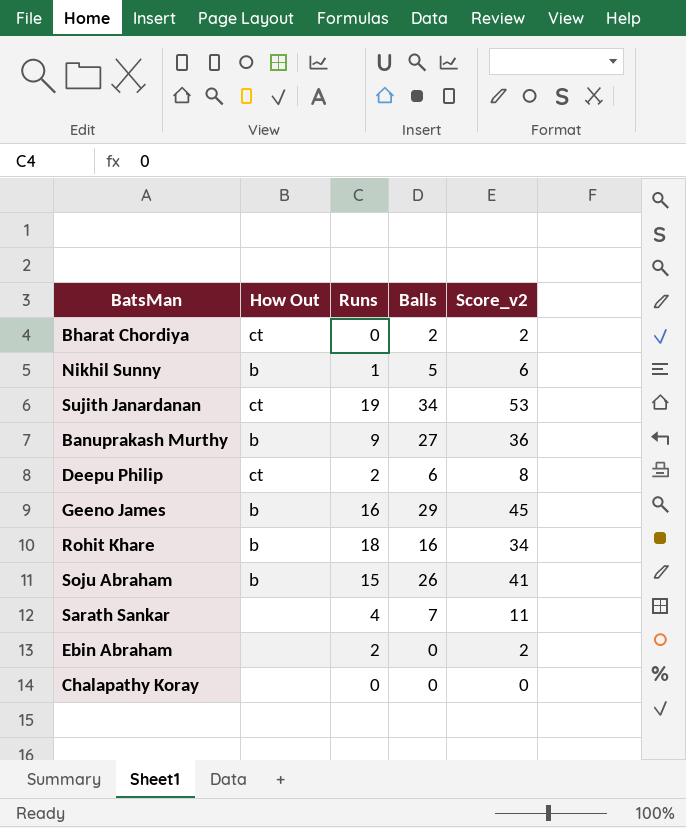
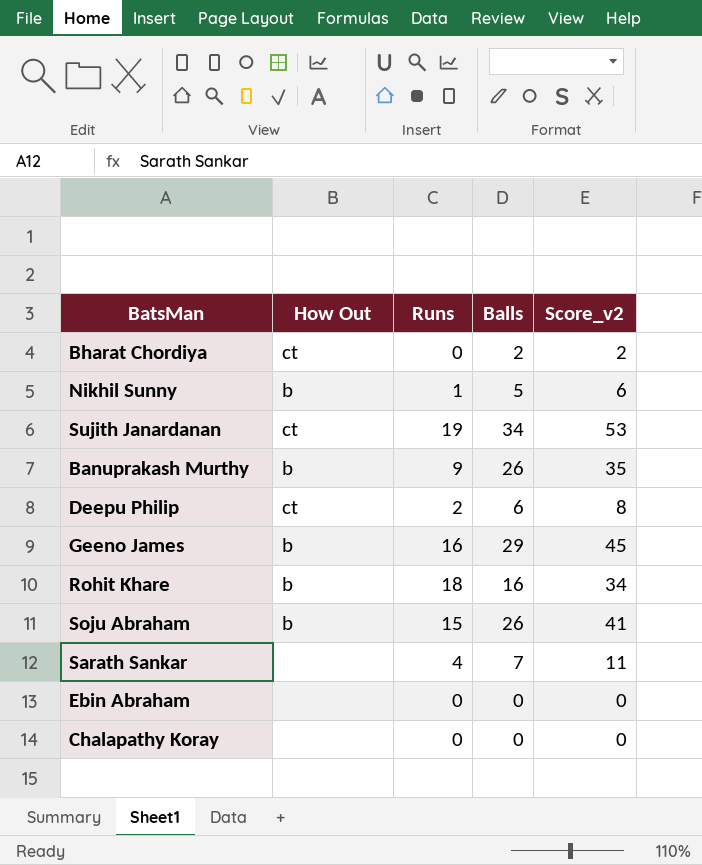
Banuprakash Murthy | Balls: 27 -> 26
Banuprakash Murthy | Score_v2: 36 -> 35
Ebin Abraham | Runs: 2 -> 0
Ebin Abraham | Score_v2: 2 -> 0

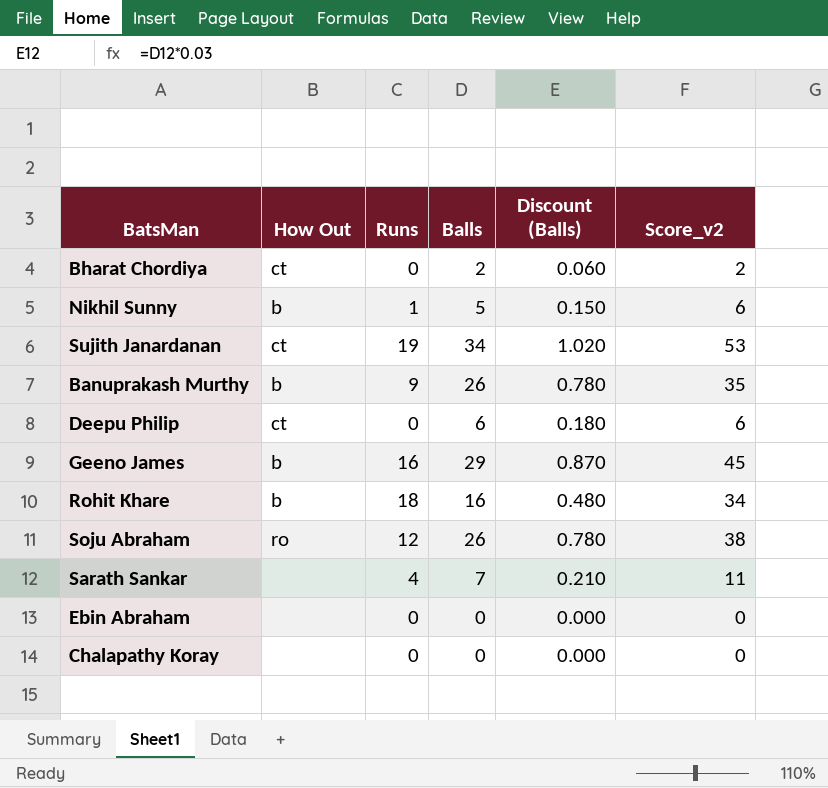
column Discount (Balls) | formula: none -> [Balls] * 0.03
Deepu Philip | Runs: 2 -> 0
Deepu Philip | Score_v2: 8 -> 6
Soju Abraham | How Out: b -> ro
Soju Abraham | Runs: 15 -> 12
Soju Abraham | Score_v2: 41 -> 38

